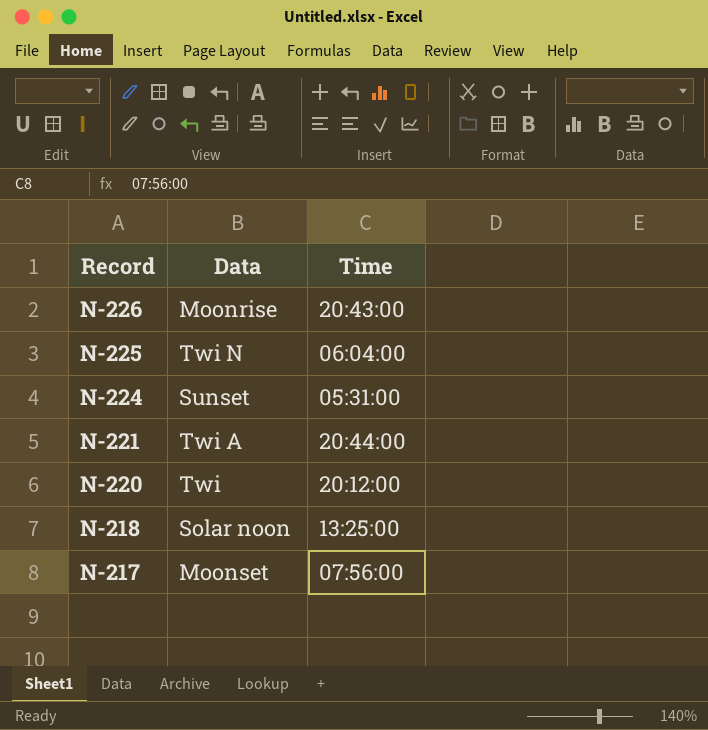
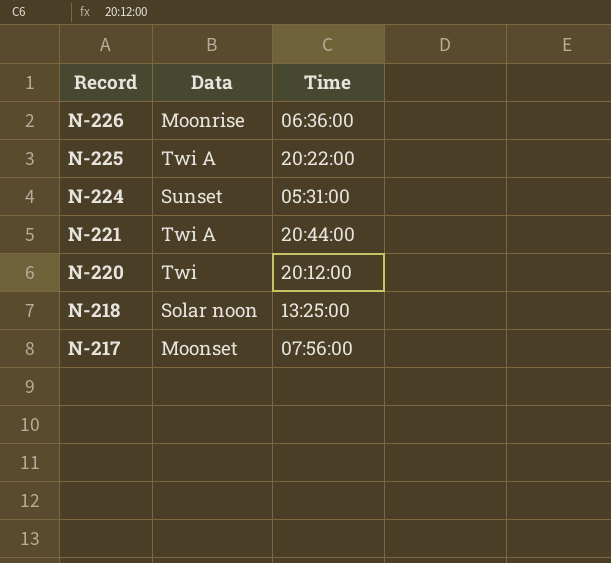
N-226 | Time: 20:43:00 -> 06:36:00
N-225 | Data: Twi N -> Twi A
N-225 | Time: 06:04:00 -> 20:22:00

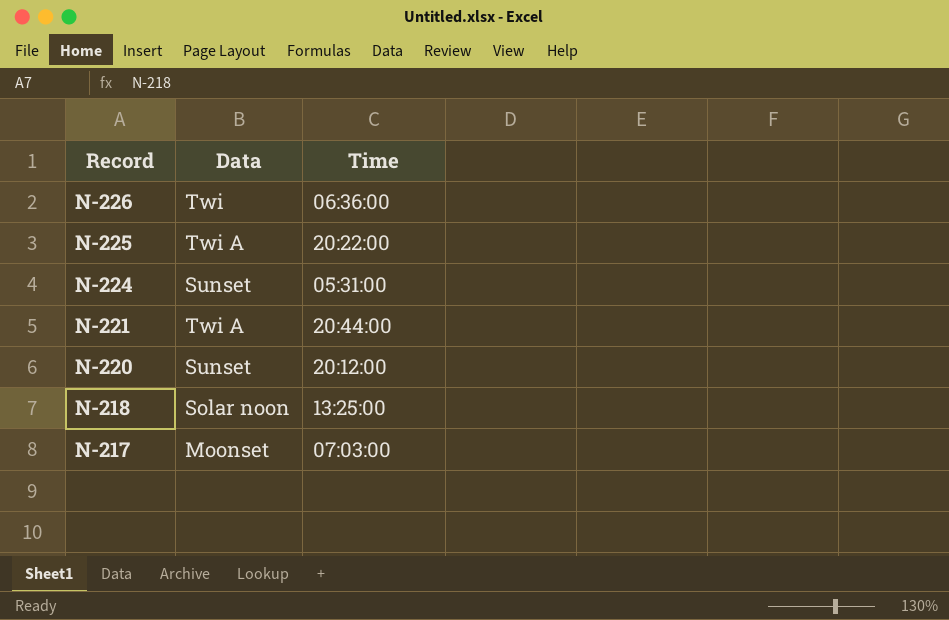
N-226 | Data: Moonrise -> Twi
N-220 | Data: Twi -> Sunset
N-217 | Time: 07:56:00 -> 07:03:00

